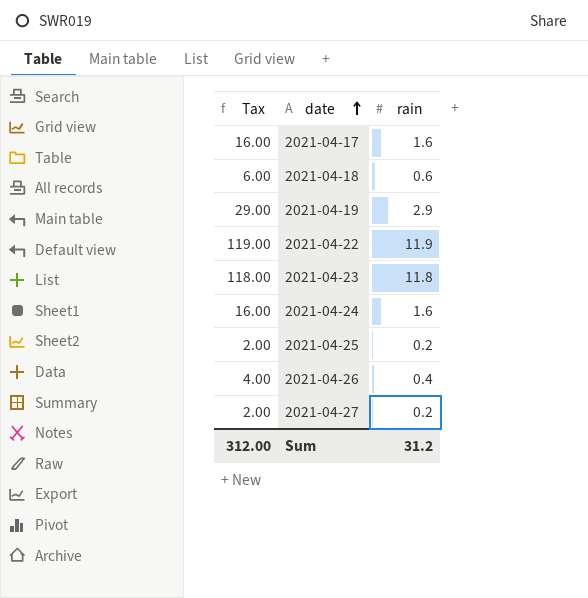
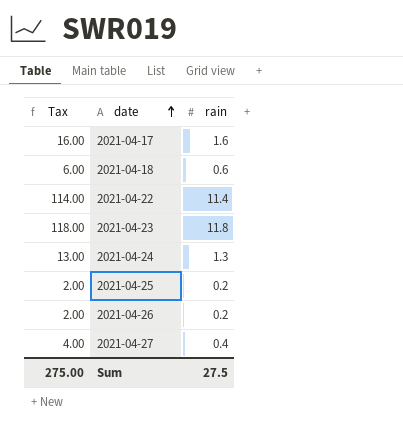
row 2021-04-19: 29.00 | 2.9 -> none
2021-04-22 | Tax: 119.00 -> 114.00
2021-04-22 | rain: 11.9 -> 11.4
2021-04-24 | Tax: 16.00 -> 13.00
2021-04-24 | rain: 1.6 -> 1.3
2021-04-26 | Tax: 4.00 -> 2.00
2021-04-26 | rain: 0.4 -> 0.2
2021-04-27 | Tax: 2.00 -> 4.00
2021-04-27 | rain: 0.2 -> 0.4
Sum | Tax: 312.00 -> 275.00
Sum | rain: 31.2 -> 27.5

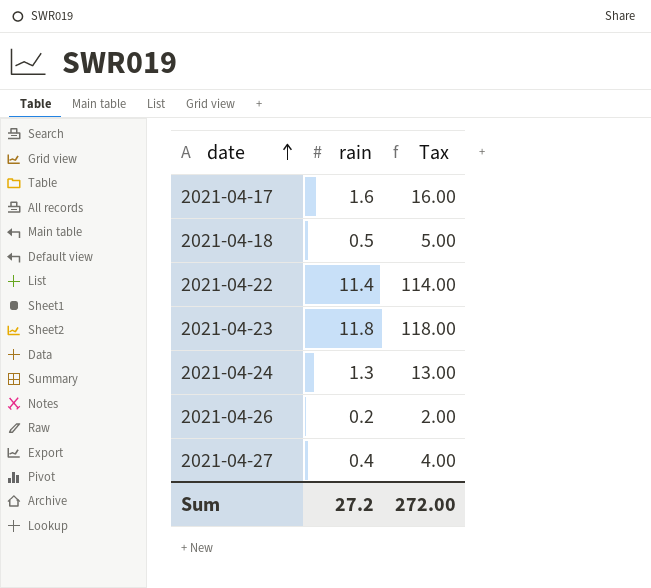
column Tax | position: 1 -> 3
row 2021-04-25: 2.00 | 0.2 -> none
2021-04-18 | rain: 0.6 -> 0.5
2021-04-18 | Tax: 6.00 -> 5.00
Sum | rain: 27.5 -> 27.2
Sum | Tax: 275.00 -> 272.00

